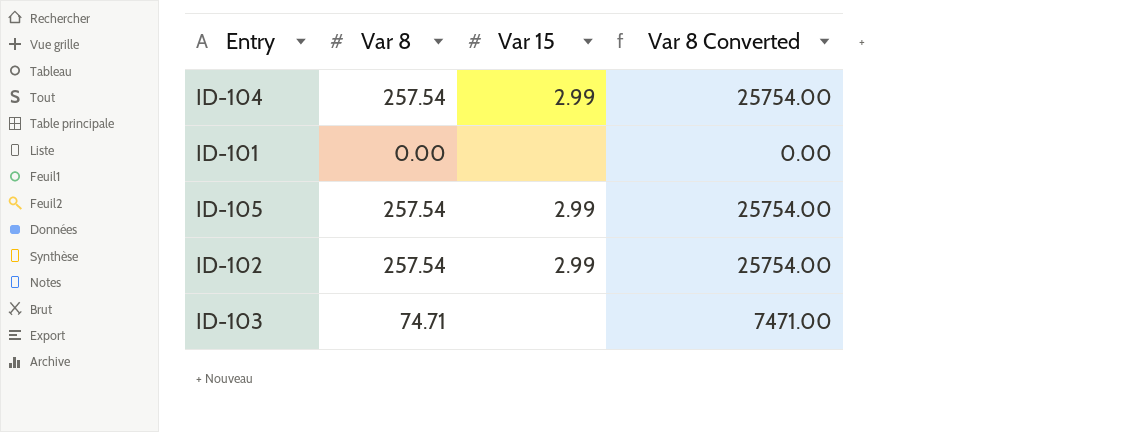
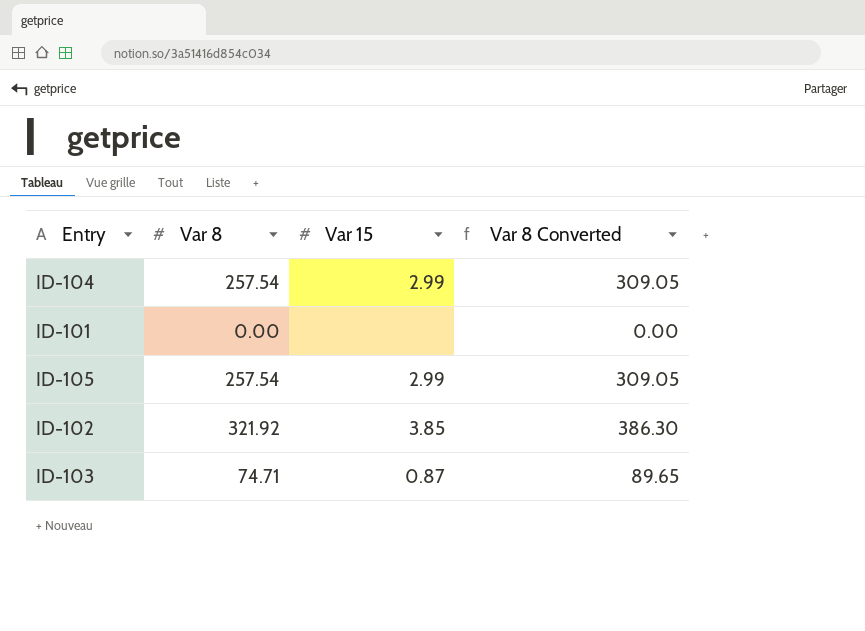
column Var 8 Converted | formula: [Var 8] * 100 -> [Var 8] * 1.2
ID-102 | Var 8: 257.54 -> 321.92
ID-102 | Var 15: 2.99 -> 3.85
ID-103 | Var 15: none -> 0.87

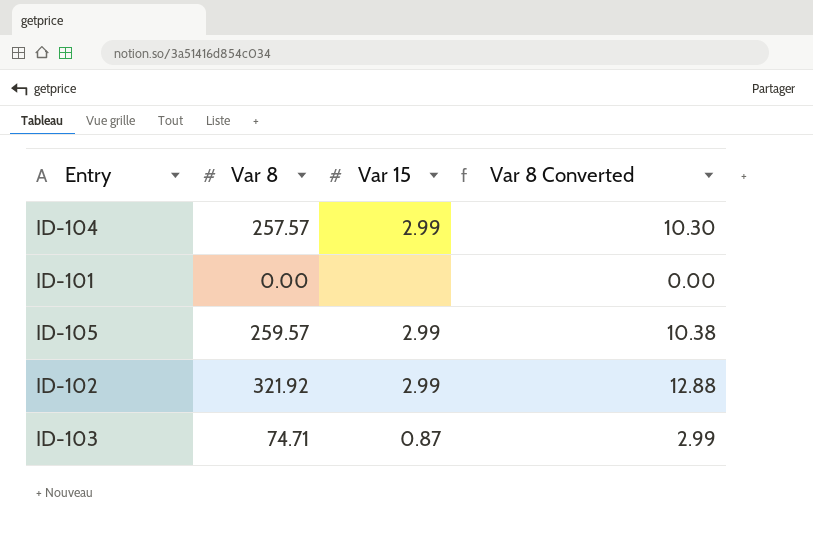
column Var 8 Converted | formula: [Var 8] * 1.2 -> [Var 8] * 0.04
ID-104 | Var 8: 257.54 -> 257.57
ID-105 | Var 8: 257.54 -> 259.57
ID-102 | Var 15: 3.85 -> 2.99

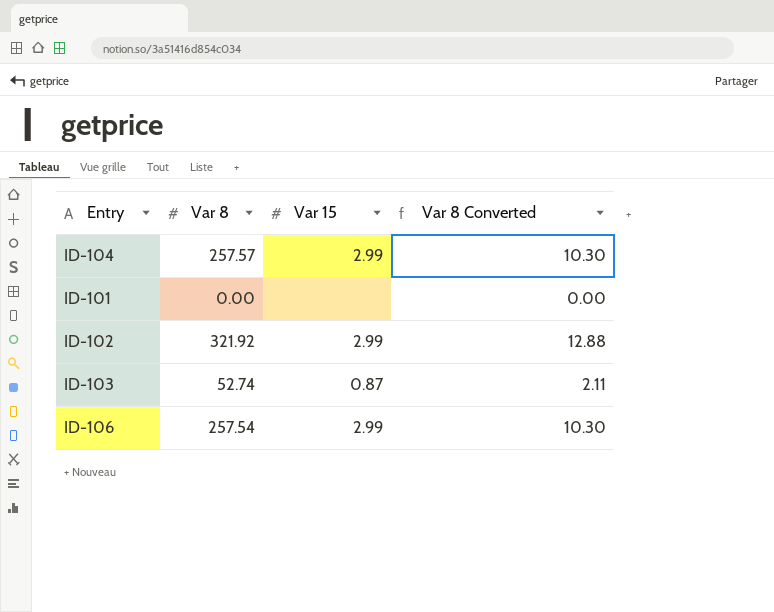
row ID-105: 259.57 | 2.99 | 10.38 -> none
ID-103 | Var 8: 74.71 -> 52.74
ID-103 | Var 8 Converted: 2.99 -> 2.11
row ID-106: none -> 257.54 | 2.99 | 10.30

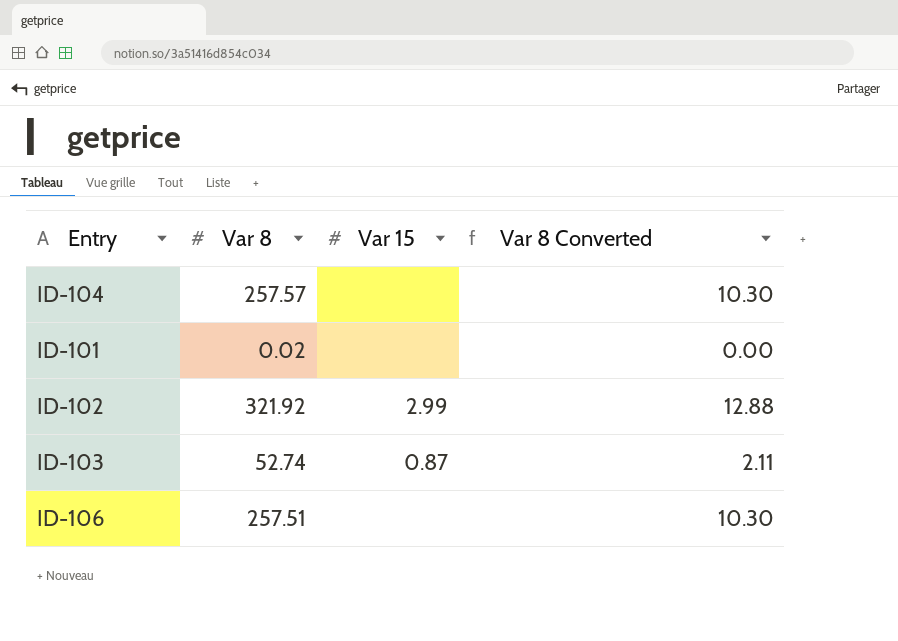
ID-104 | Var 15: 2.99 -> none
ID-101 | Var 8: 0.00 -> 0.02
ID-106 | Var 8: 257.54 -> 257.51
ID-106 | Var 15: 2.99 -> none

